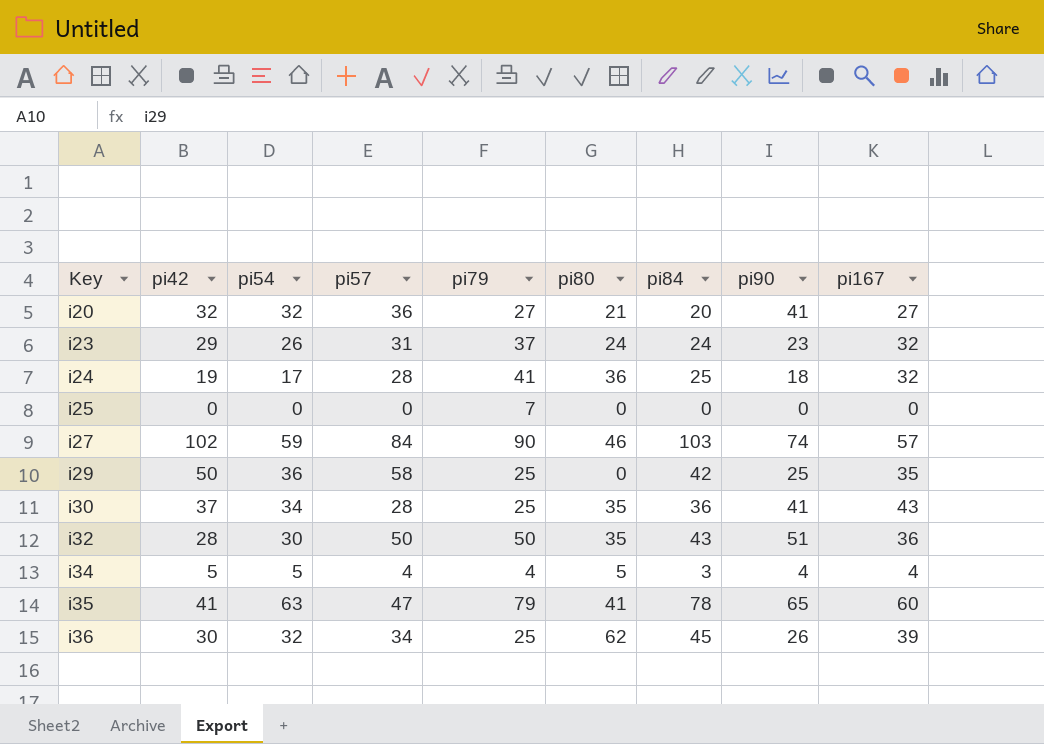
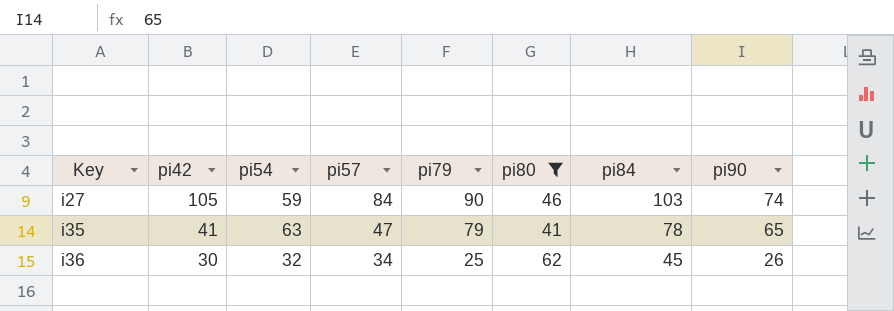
filter: none -> pi80 >= 41
column pi167 | position: 9 -> none
i27 | pi42: 102 -> 105

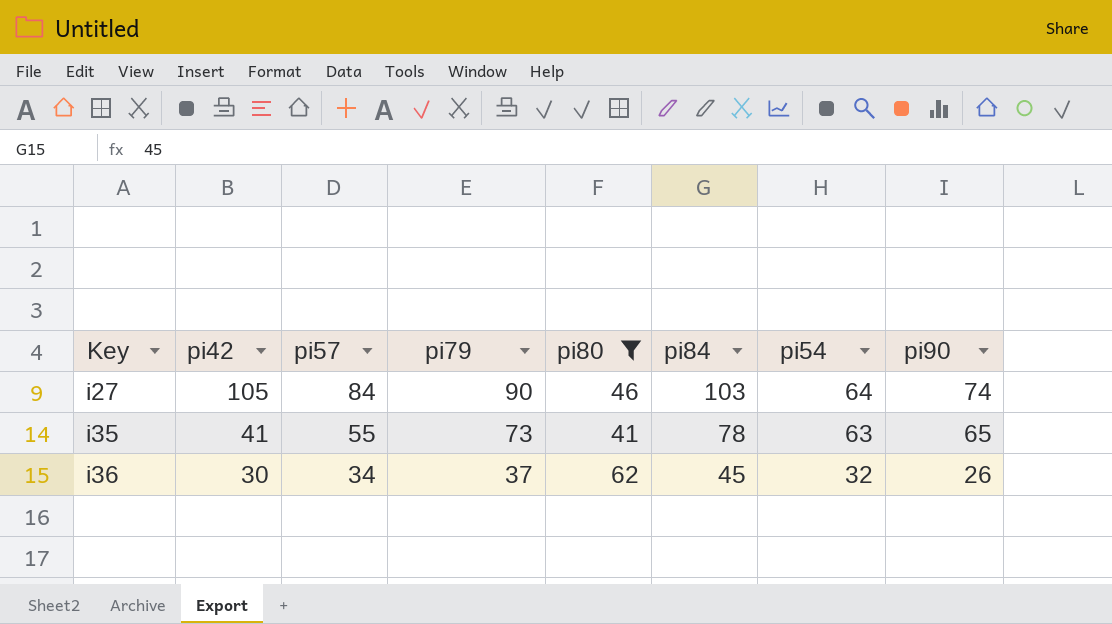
column pi54 | position: 3 -> 7
i27 | pi54: 59 -> 64
i35 | pi57: 47 -> 55
i35 | pi79: 79 -> 73
i36 | pi79: 25 -> 37

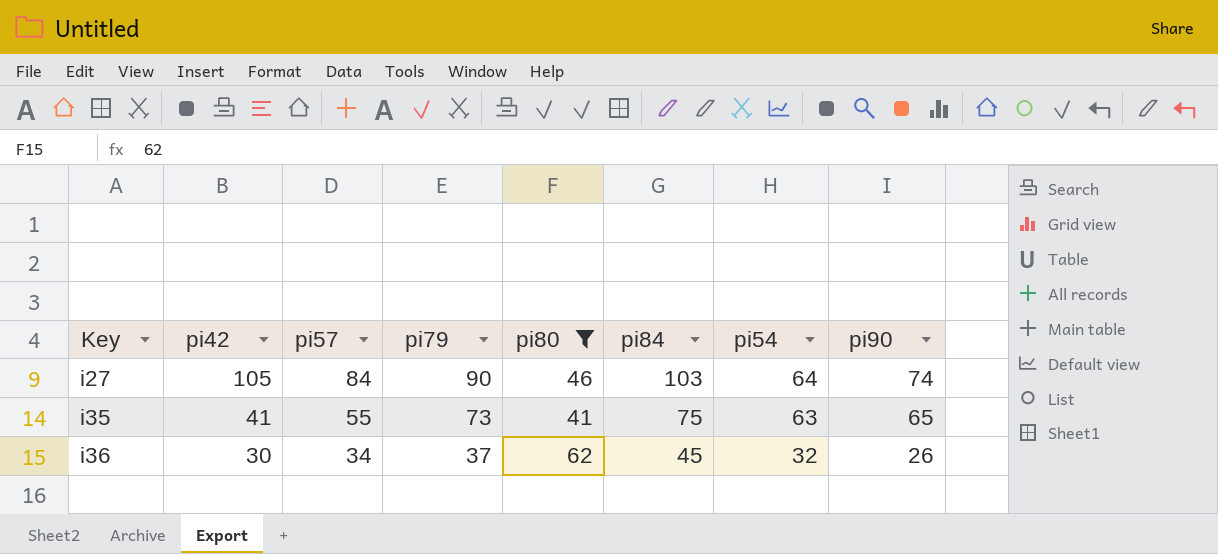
i35 | pi84: 78 -> 75

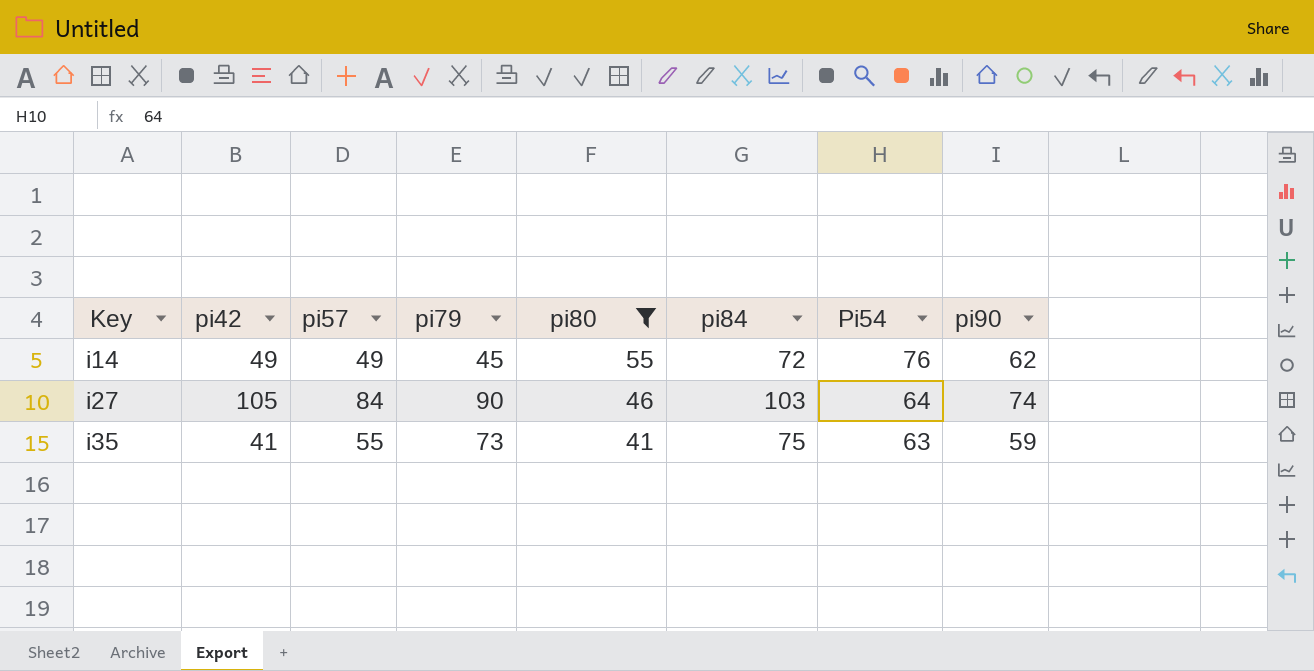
column name: pi54 -> Pi54
row i36: 30 | 34 | 37 | 62 | 45 | 32 | 26 -> none
row i14: none -> 49 | 49 | 45 | 55 | 72 | 76 | 62
i35 | pi90: 65 -> 59

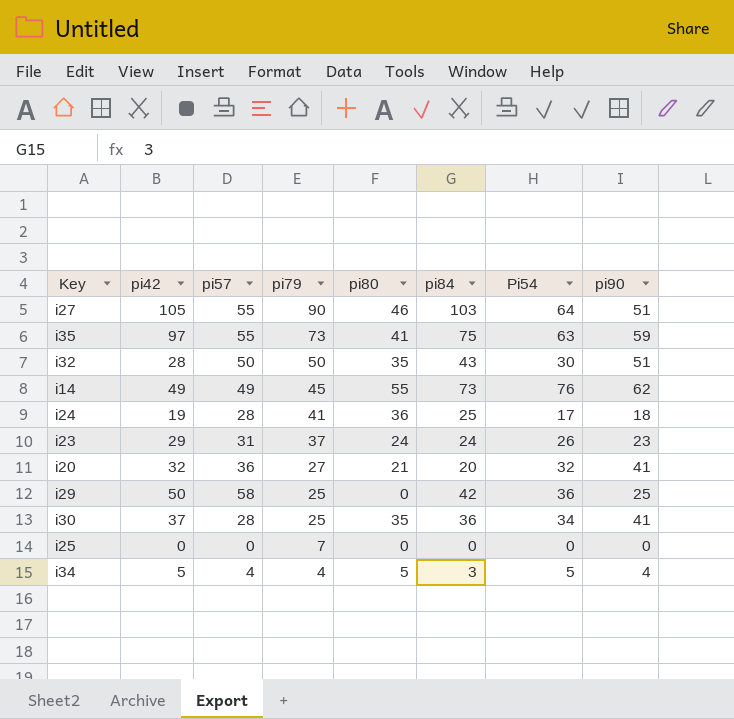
filter: pi80 >= 41 -> none
row order: Key ascending -> pi79 descending
i27 | pi57: 84 -> 55
i27 | pi90: 74 -> 51
i35 | pi42: 41 -> 97
i14 | pi84: 72 -> 73

